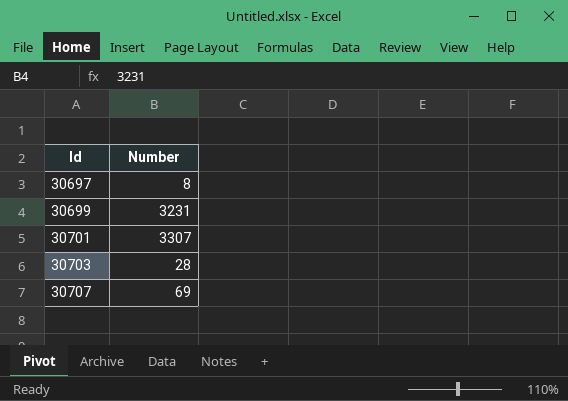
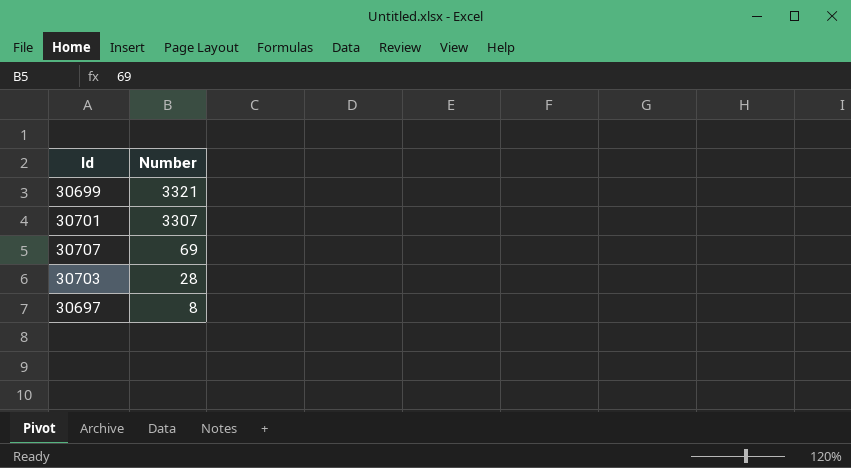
row order: Id ascending -> Number descending
30699 | Number: 3231 -> 3321

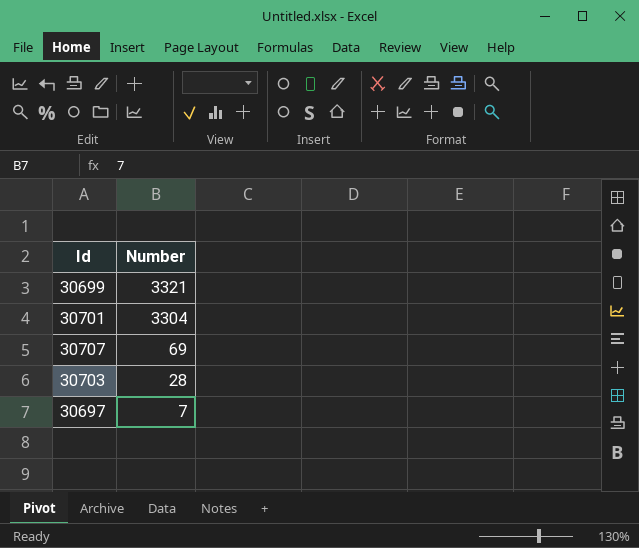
30701 | Number: 3307 -> 3304
30697 | Number: 8 -> 7

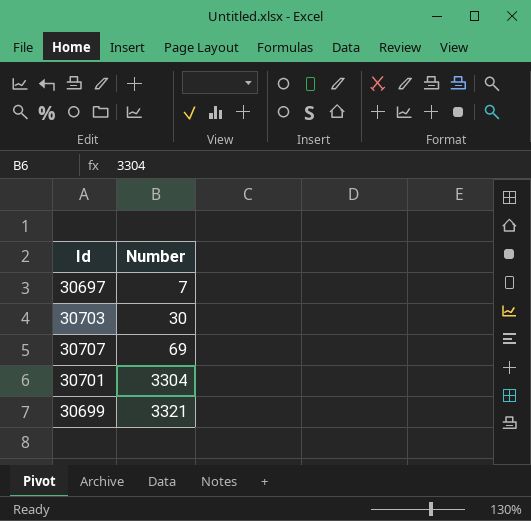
row order: Number descending -> Number ascending
30703 | Number: 28 -> 30

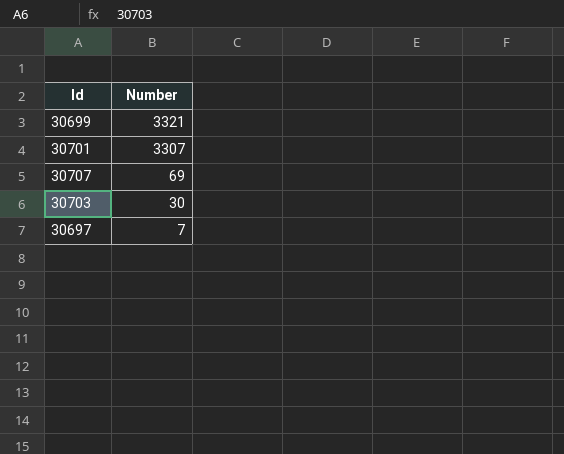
row order: Number ascending -> Number descending
30701 | Number: 3304 -> 3307

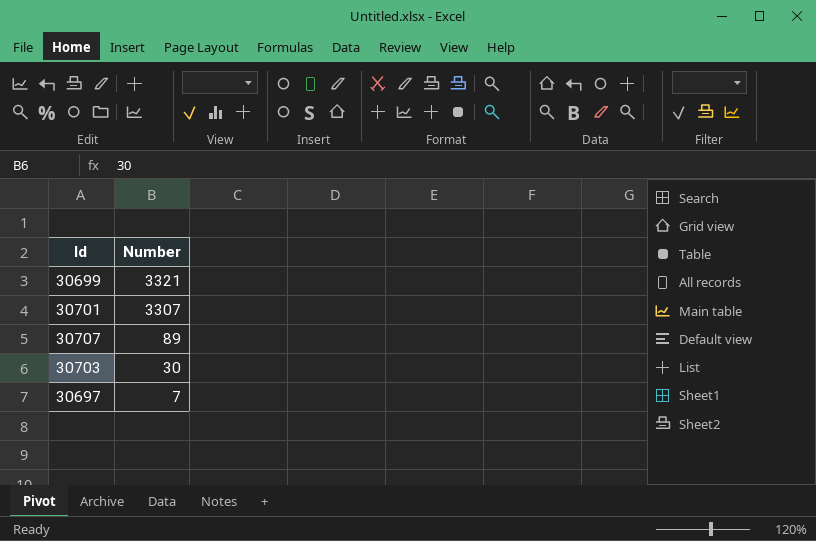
30707 | Number: 69 -> 89

